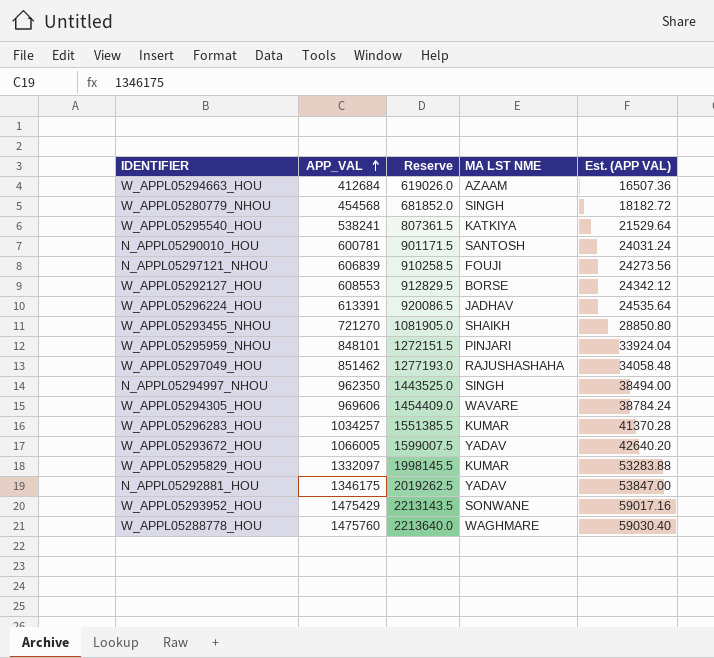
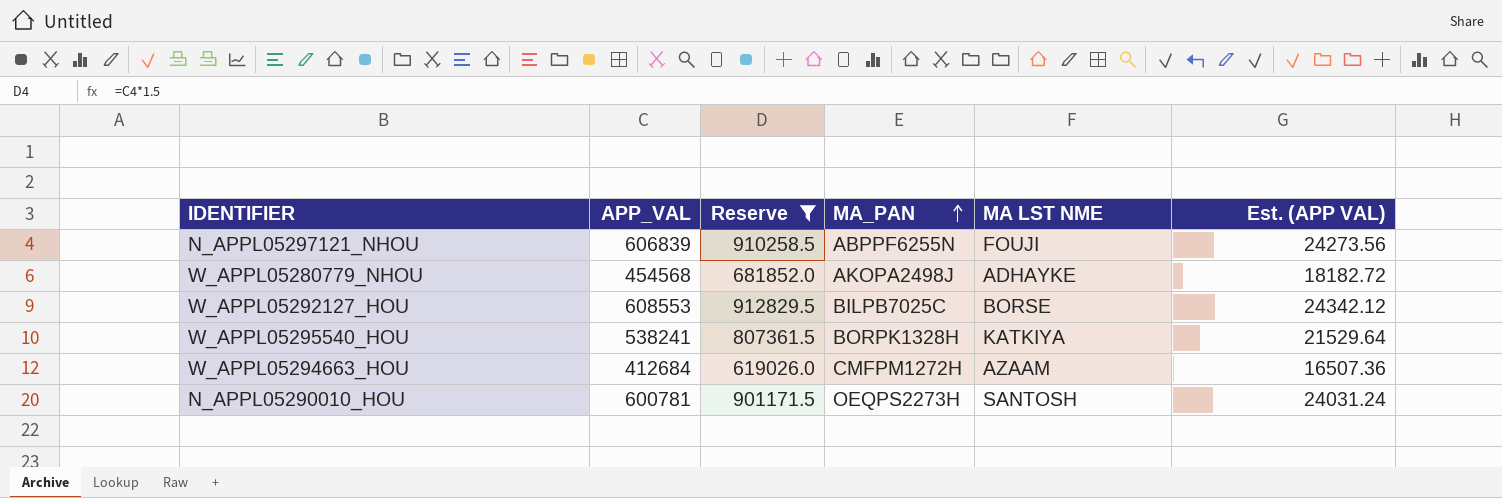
filter: none -> Reserve <= 912829.5
row order: APP_VAL ascending -> MA_PAN ascending
column MA_PAN | position: none -> 4
W_APPL05280779_NHOU | MA LST NME: SINGH -> ADHAYKE

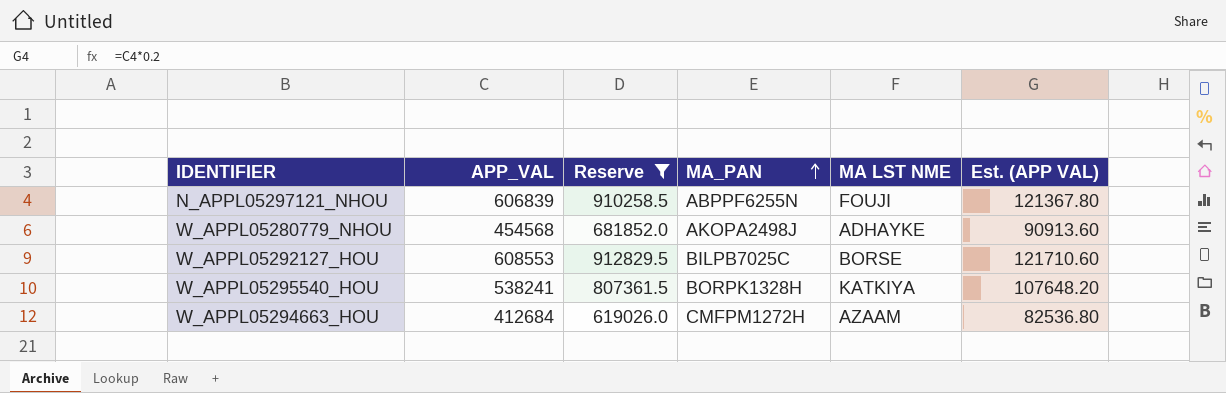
column Est. (APP VAL) | formula: [APP_VAL] * 0.04 -> [APP_VAL] * 0.2
row N_APPL05290010_HOU: 600781 | 901171.5 | OEQPS2273H | SANTOSH | 24031.24 -> none

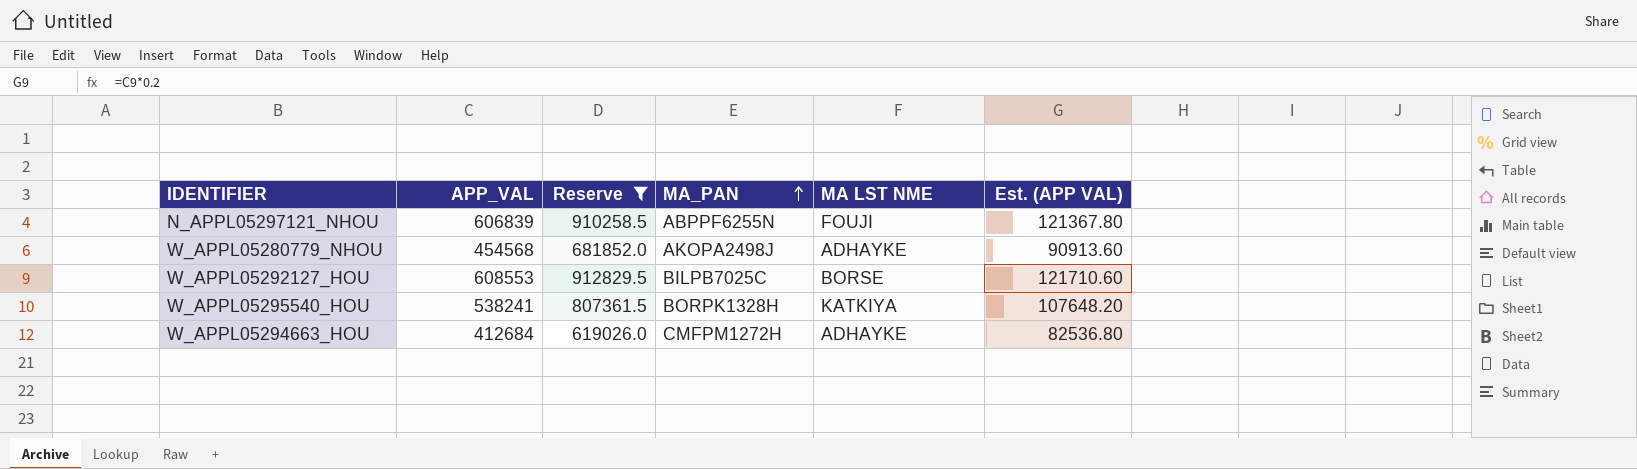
W_APPL05294663_HOU | MA LST NME: AZAAM -> ADHAYKE

